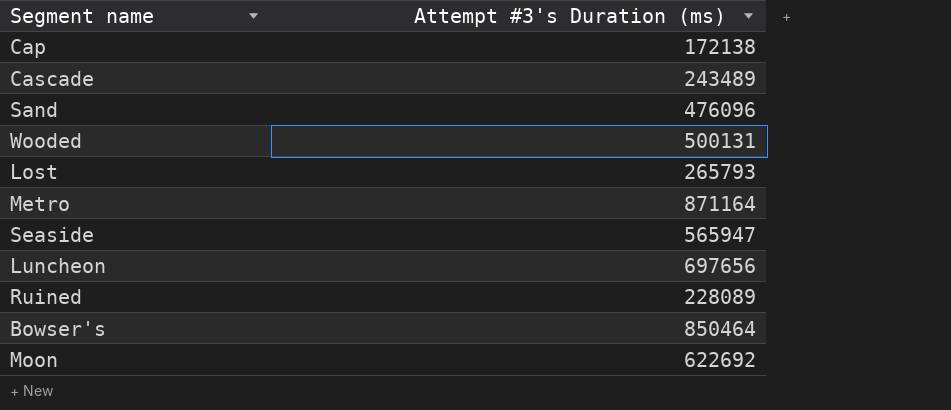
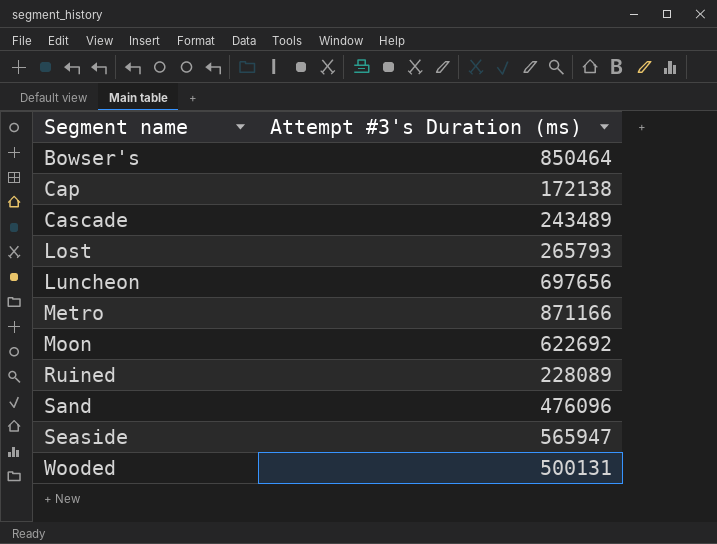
row order: none -> Segment name ascending
Metro | Attempt #3's Duration (ms): 871164 -> 871166

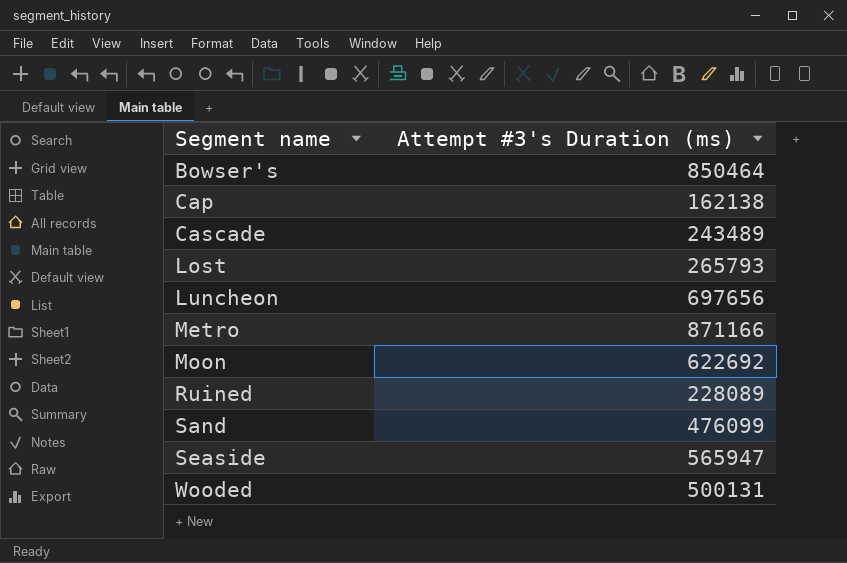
Cap | Attempt #3's Duration (ms): 172138 -> 162138
Sand | Attempt #3's Duration (ms): 476096 -> 476099

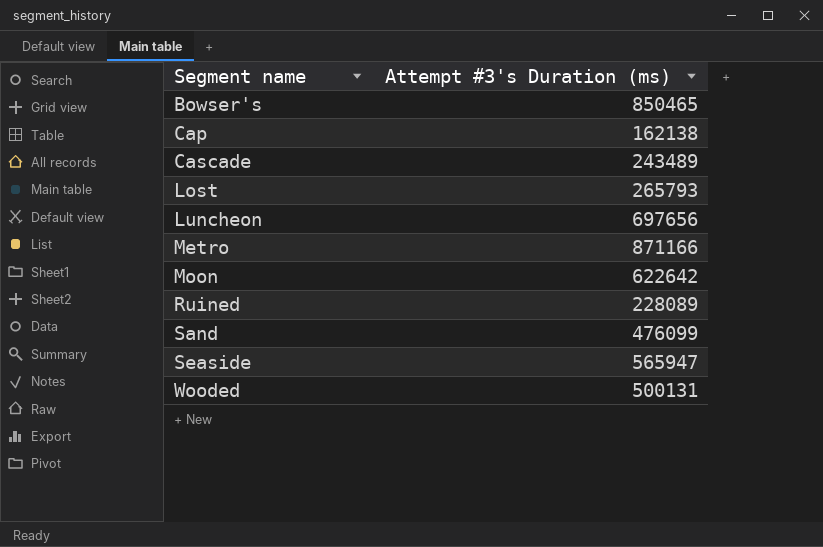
Bowser's | Attempt #3's Duration (ms): 850464 -> 850465
Moon | Attempt #3's Duration (ms): 622692 -> 622642

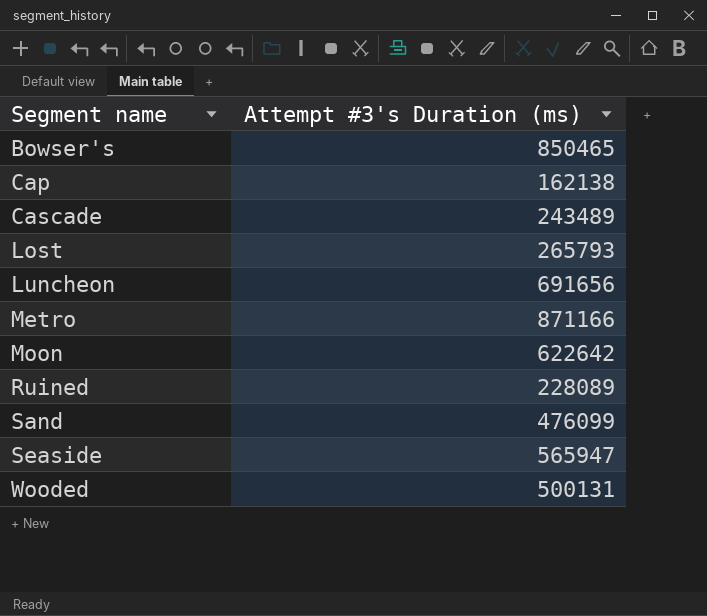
Luncheon | Attempt #3's Duration (ms): 697656 -> 691656

